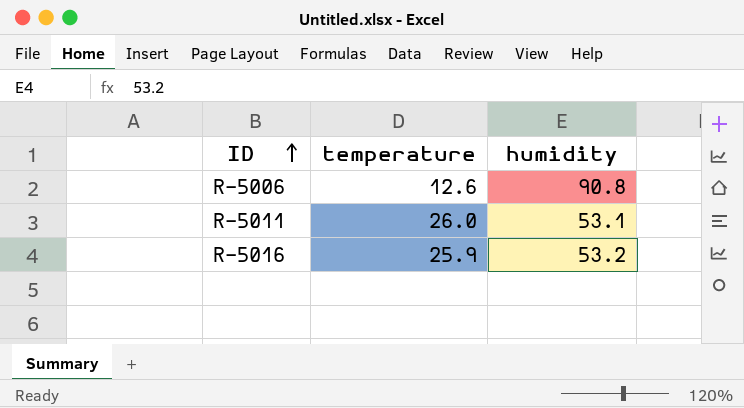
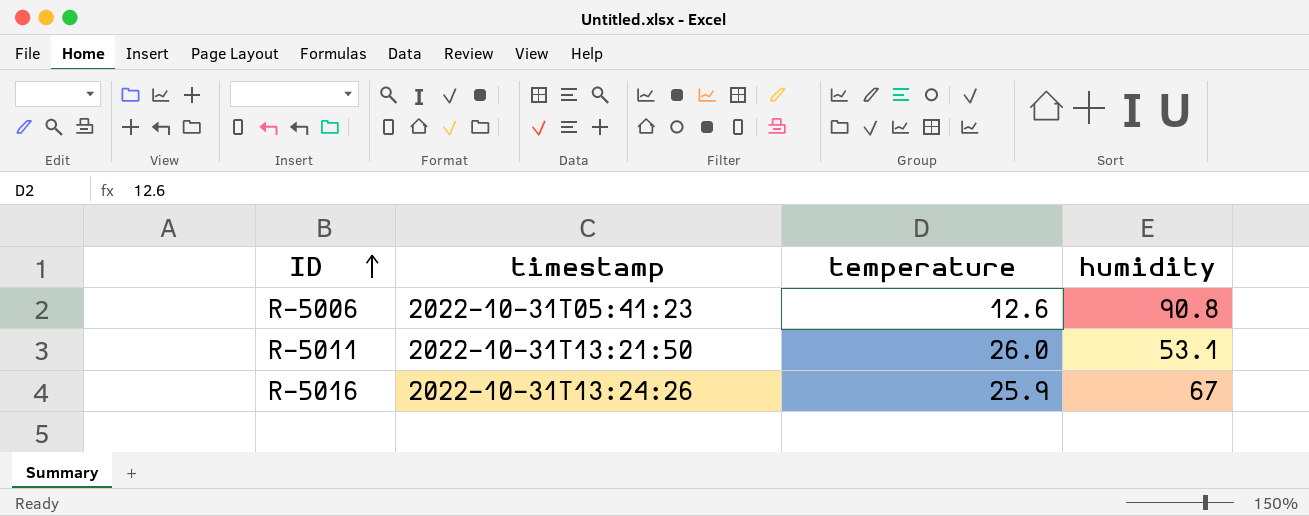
column timestamp | position: none -> 2
R-5016 | humidity: 53.2 -> 67

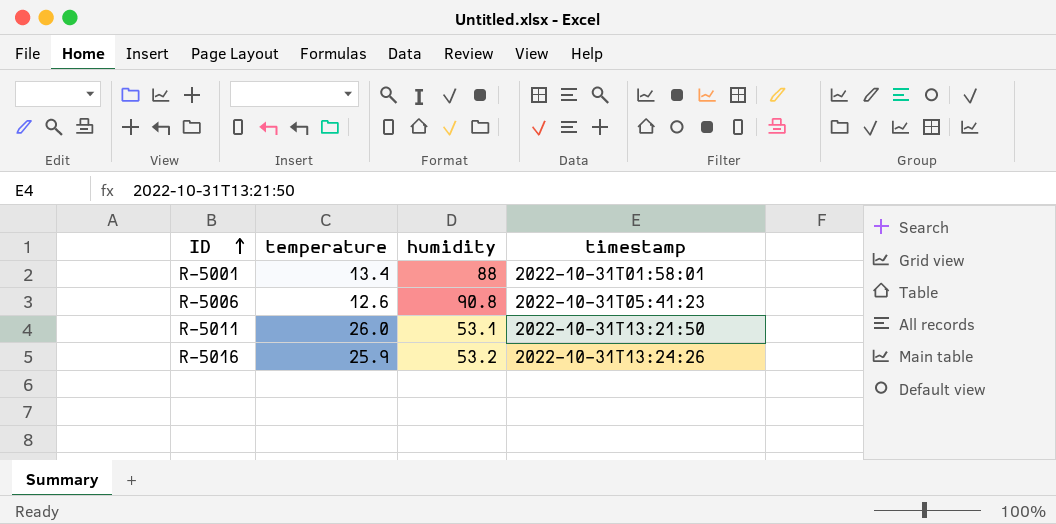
column timestamp | position: 2 -> 4
row R-5001: none -> 13.4 | 88 | 2022-10-31T01:58:01
R-5016 | humidity: 67 -> 53.2

